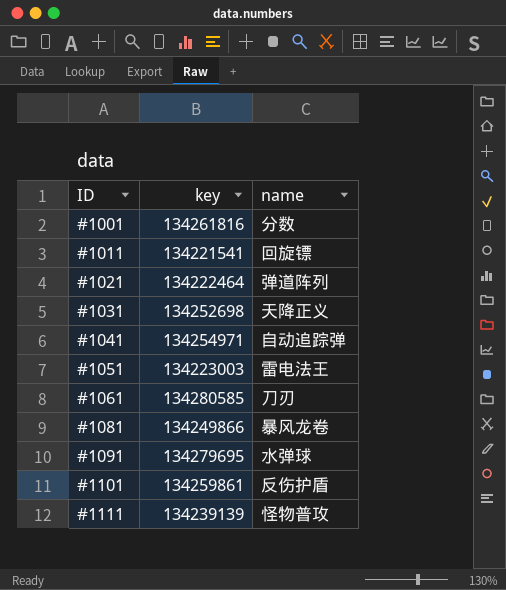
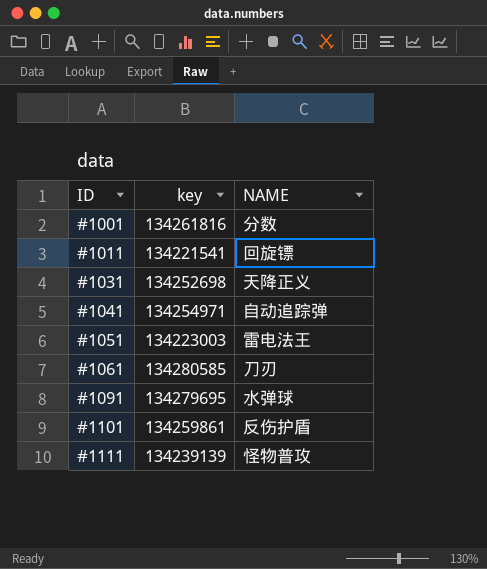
column name: name -> NAME
row #1021: 134222464 | 弹道阵列 -> none
row #1081: 134249866 | 暴风龙卷 -> none

